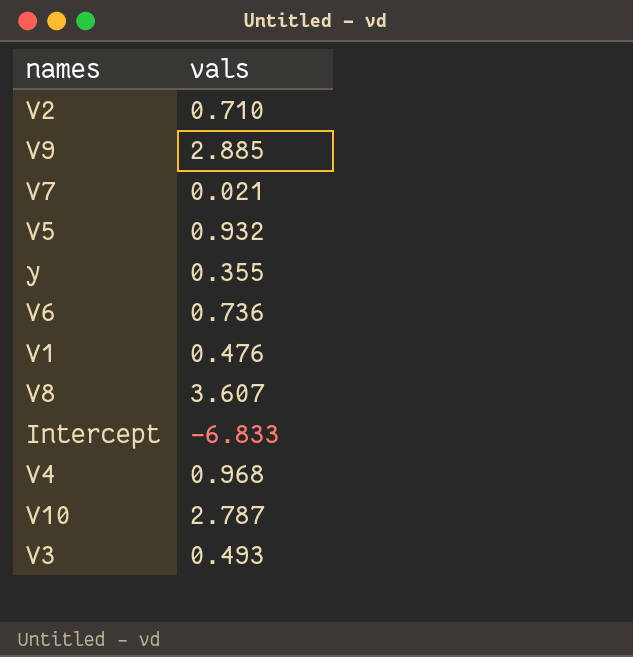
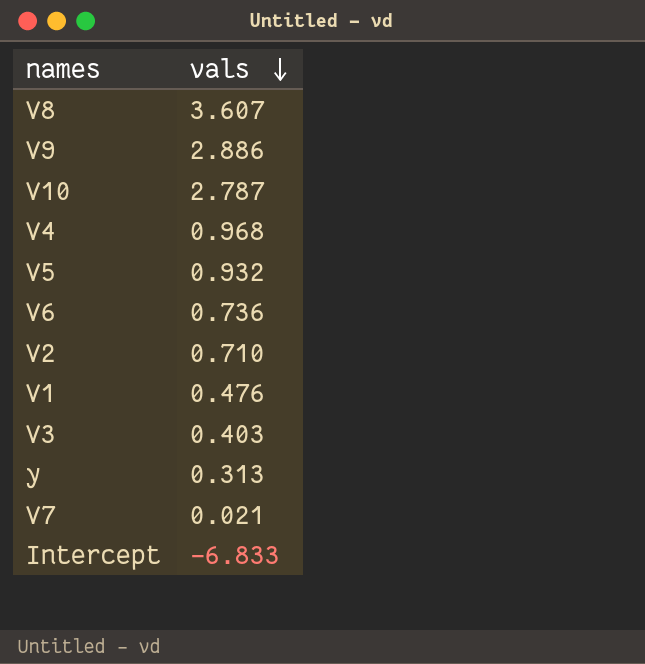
row order: none -> vals descending
V9 | vals: 2.885 -> 2.886
V3 | vals: 0.493 -> 0.403
y | vals: 0.355 -> 0.313

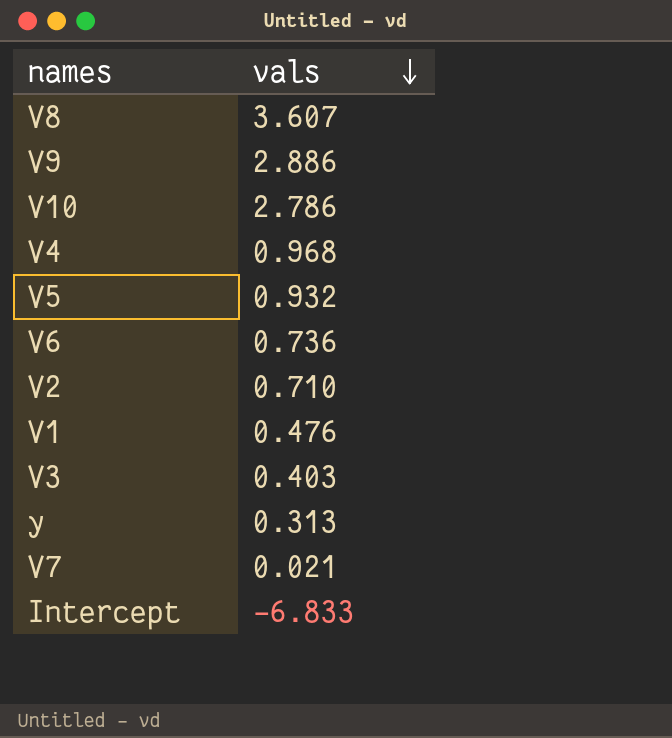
V10 | vals: 2.787 -> 2.786

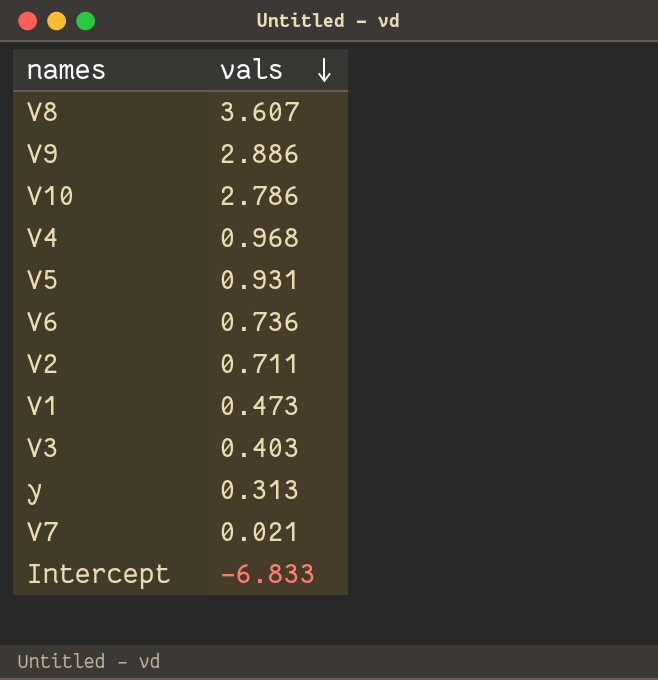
V5 | vals: 0.932 -> 0.931
V2 | vals: 0.710 -> 0.711
V1 | vals: 0.476 -> 0.473

